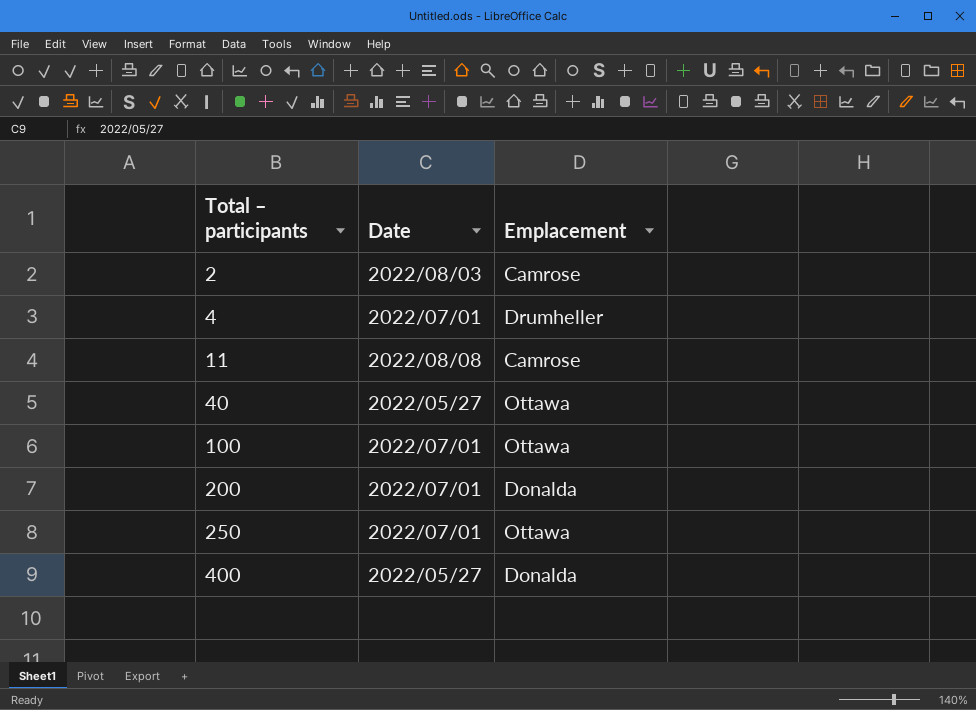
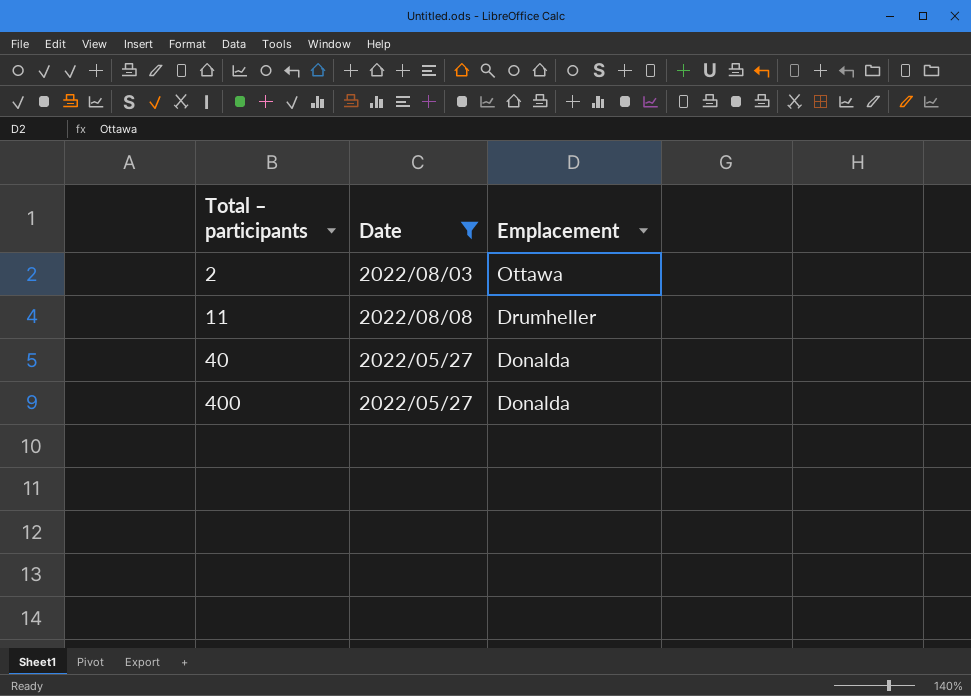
filter: none -> Date != 2022/07/01
2 | Emplacement: Camrose -> Ottawa
11 | Emplacement: Camrose -> Drumheller
40 | Emplacement: Ottawa -> Donalda

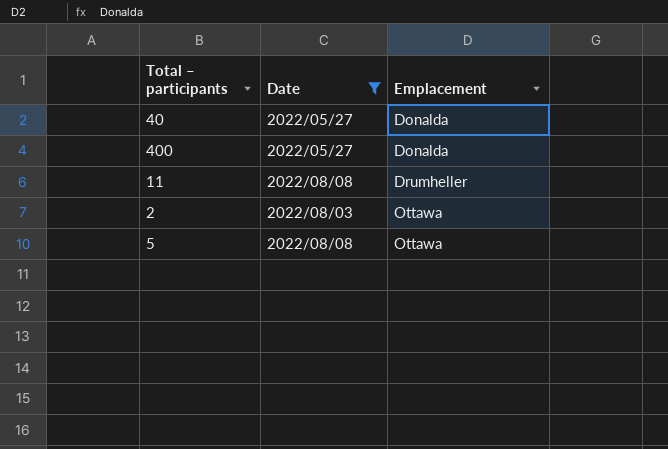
row order: Total – participants ascending -> Emplacement ascending
row 5: none -> 2022/08/08 | Ottawa

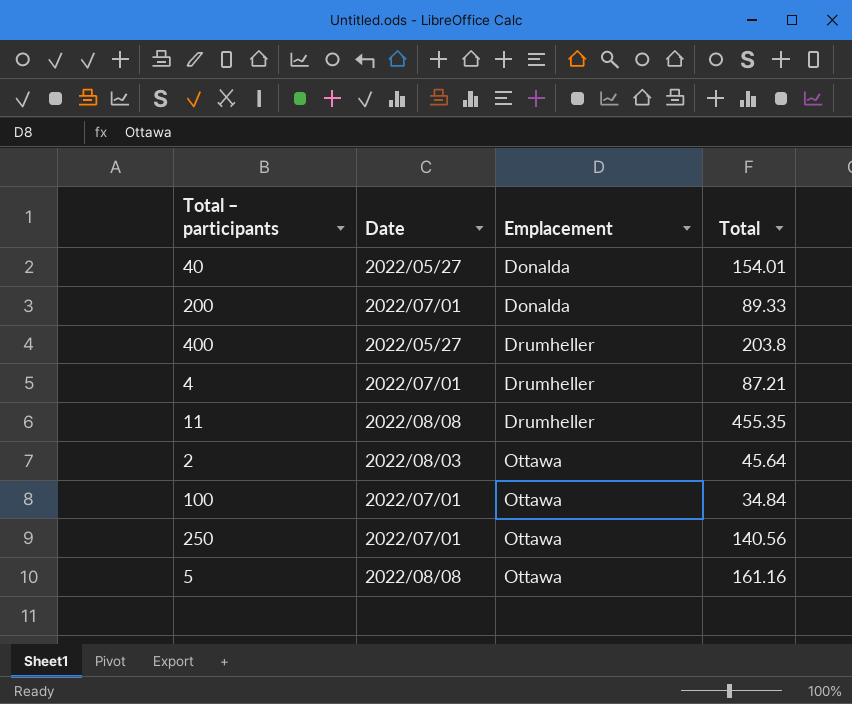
filter: Date != 2022/07/01 -> none
column Total | position: none -> 4
400 | Emplacement: Donalda -> Drumheller

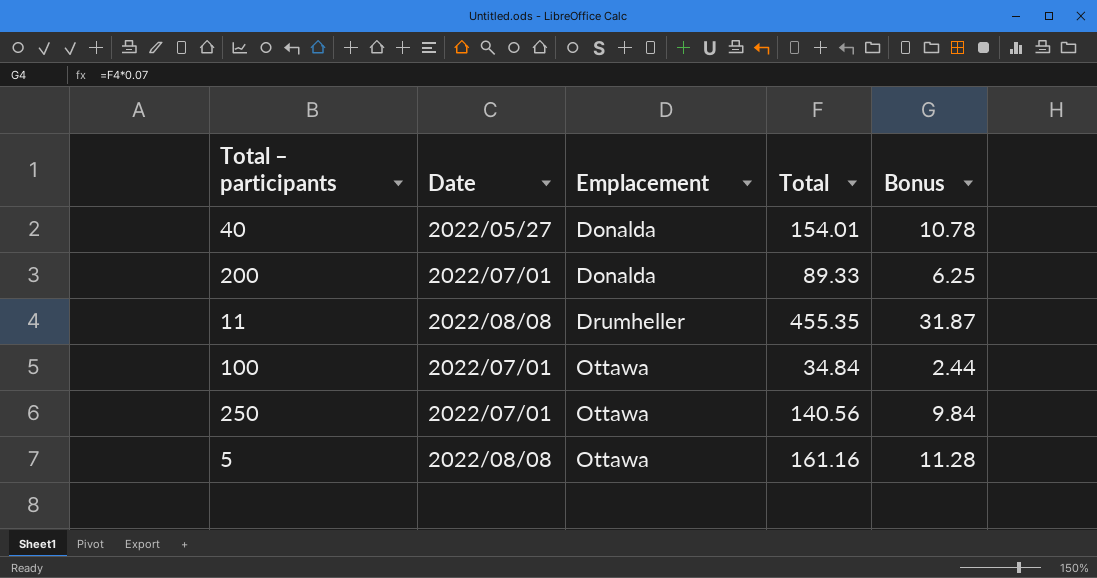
column Bonus | formula: none -> [Total] * 0.07
row 400: 2022/05/27 | Drumheller | 203.8 -> none
row 4: 2022/07/01 | Drumheller | 87.21 -> none
row 2: 2022/08/03 | Ottawa | 45.64 -> none

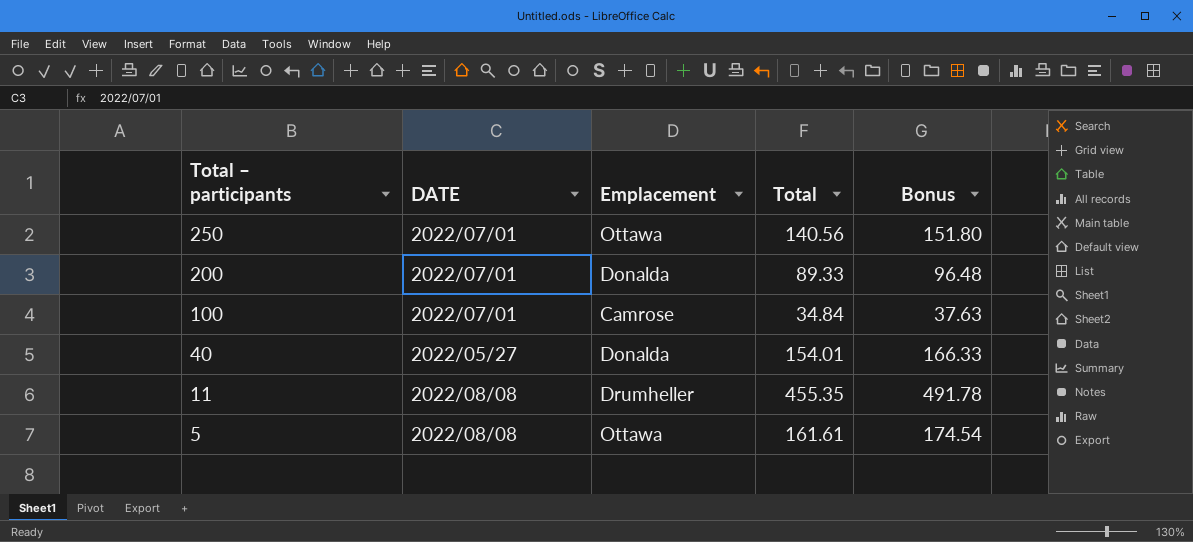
row order: Emplacement ascending -> Total – participants descending
column name: Date -> DATE
column Bonus | formula: [Total] * 0.07 -> [Total] * 1.08
100 | Emplacement: Ottawa -> Camrose
5 | Total: 161.16 -> 161.61

